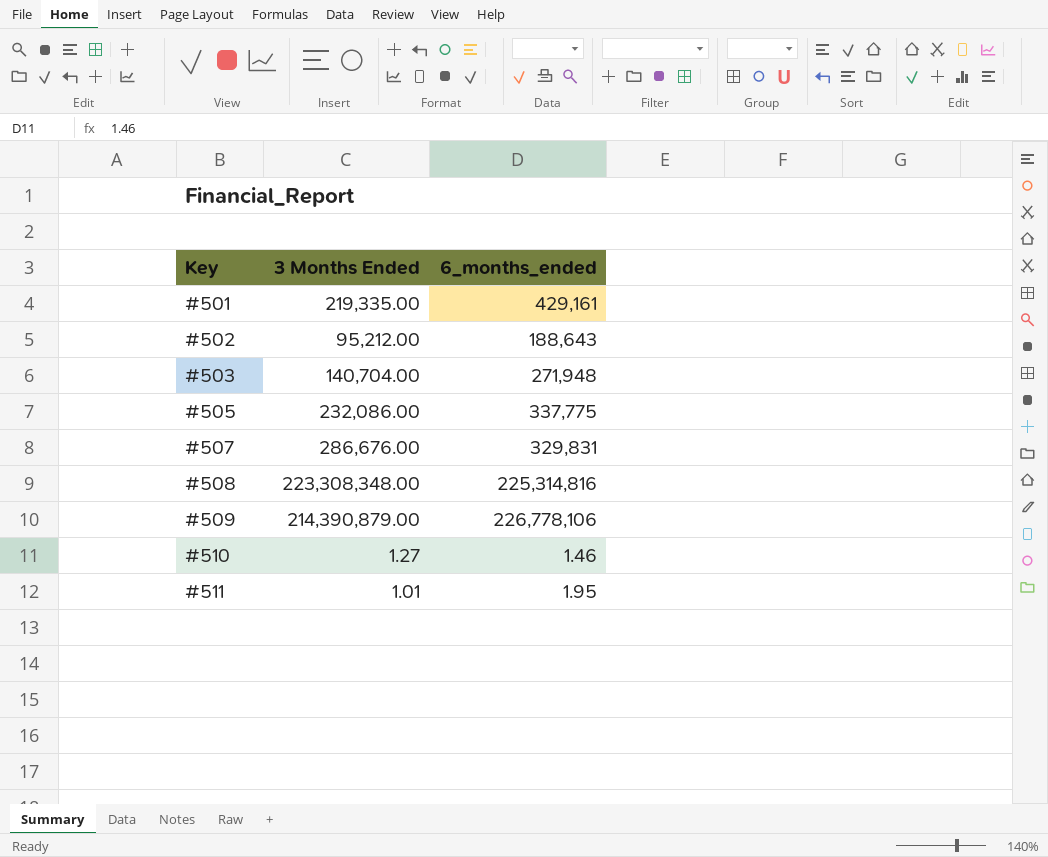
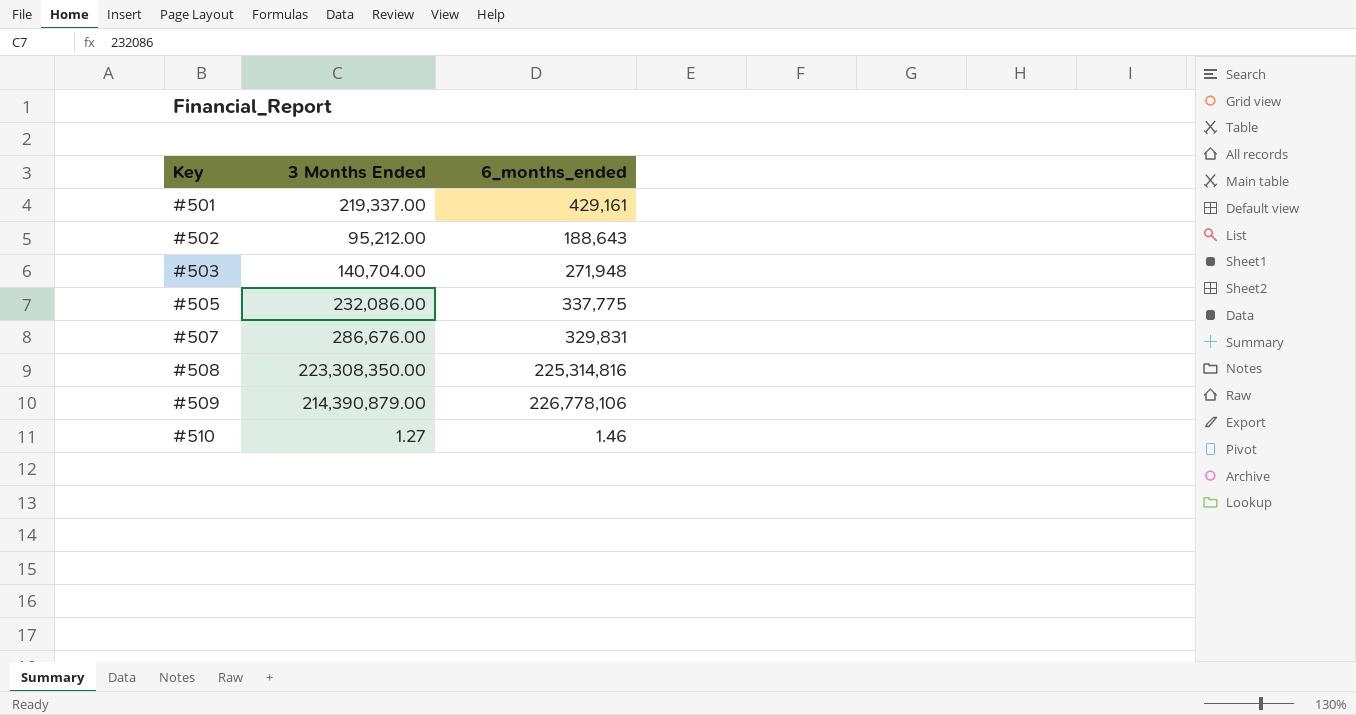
row #511: 1.01 | 1.95 -> none
#501 | 3 Months Ended: 219,335.00 -> 219,337.00
#508 | 3 Months Ended: 223,308,348.00 -> 223,308,350.00

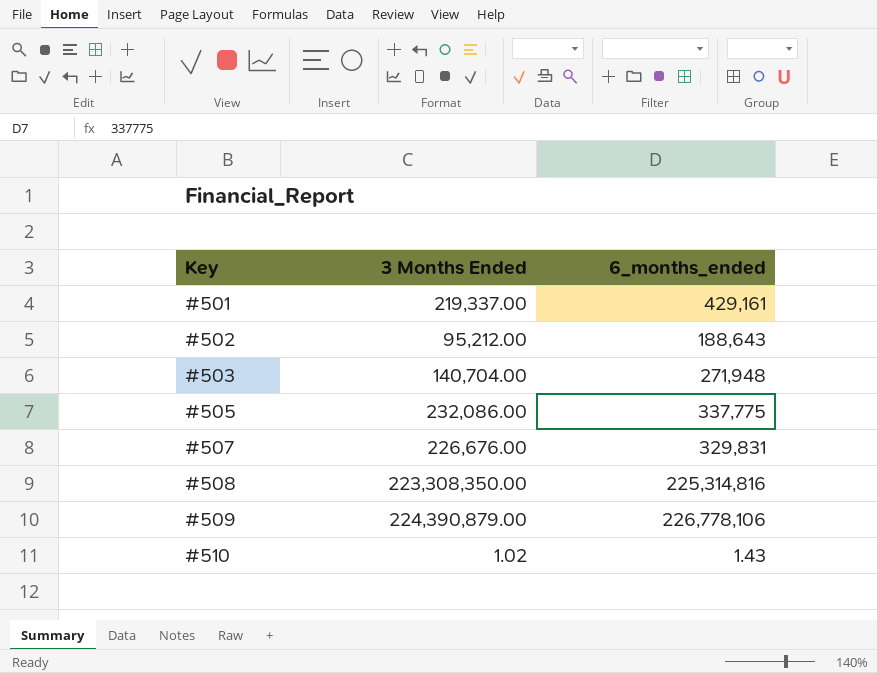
#507 | 3 Months Ended: 286,676.00 -> 226,676.00
#509 | 3 Months Ended: 214,390,879.00 -> 224,390,879.00
#510 | 3 Months Ended: 1.27 -> 1.02
#510 | 6_months_ended: 1.46 -> 1.43

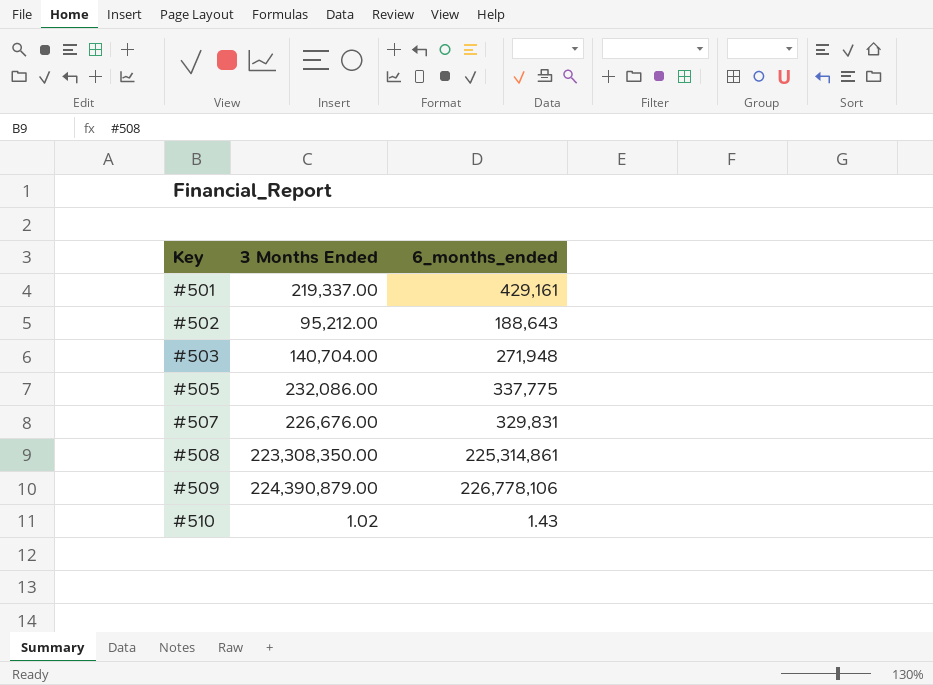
#508 | 6_months_ended: 225,314,816 -> 225,314,861

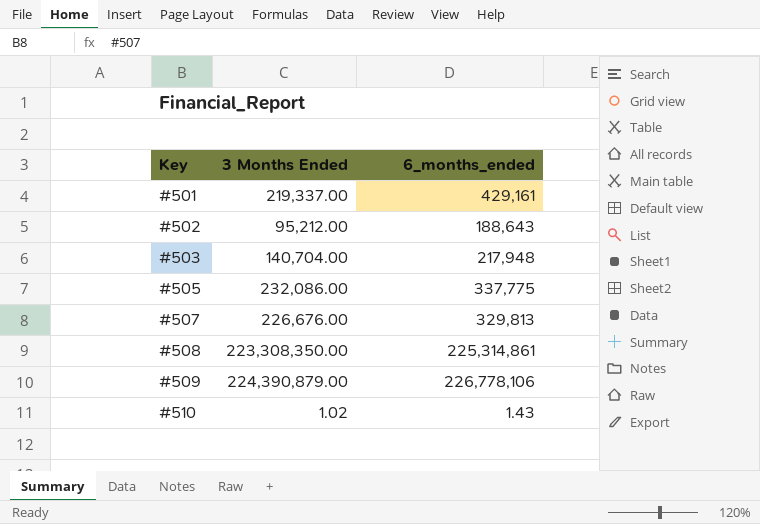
#503 | 6_months_ended: 271,948 -> 217,948
#507 | 6_months_ended: 329,831 -> 329,813

